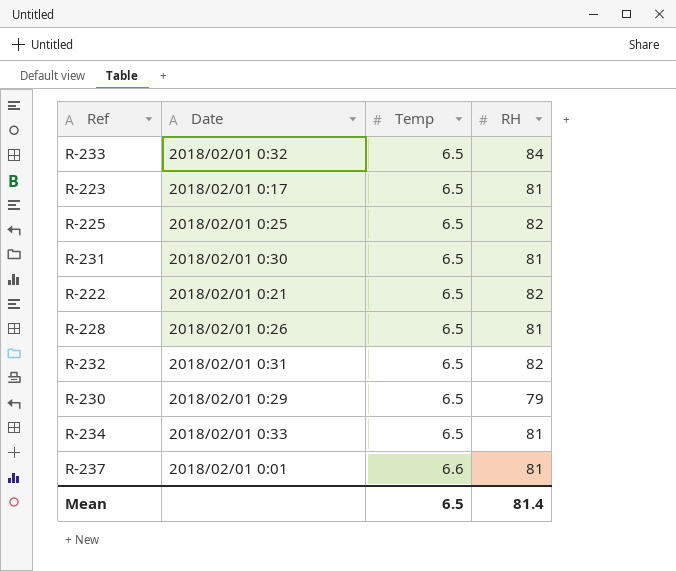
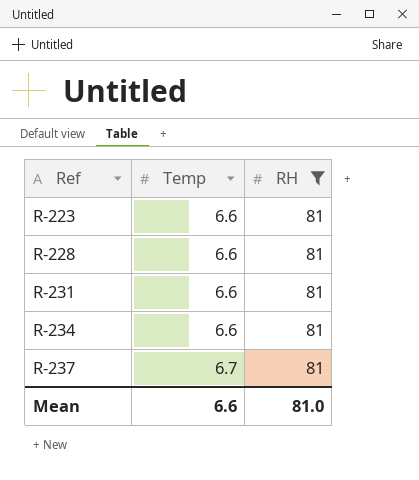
filter: none -> RH = 81
row order: Temp ascending -> Ref ascending
column Date | position: 2 -> none
R-223 | Temp: 6.5 -> 6.6
R-228 | Temp: 6.5 -> 6.6
R-231 | Temp: 6.5 -> 6.6
R-234 | Temp: 6.5 -> 6.6
R-237 | Temp: 6.6 -> 6.7
Mean | Temp: 6.5 -> 6.6
Mean | RH: 81.4 -> 81.0

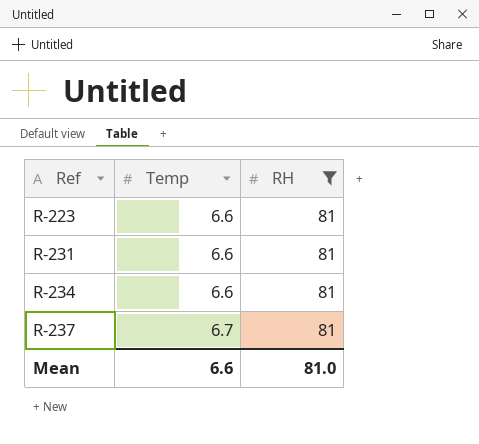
row R-228: 6.6 | 81 -> none

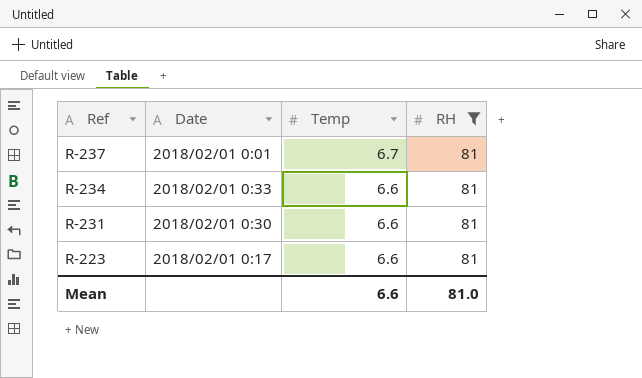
row order: Ref ascending -> Ref descending
column Date | position: none -> 2

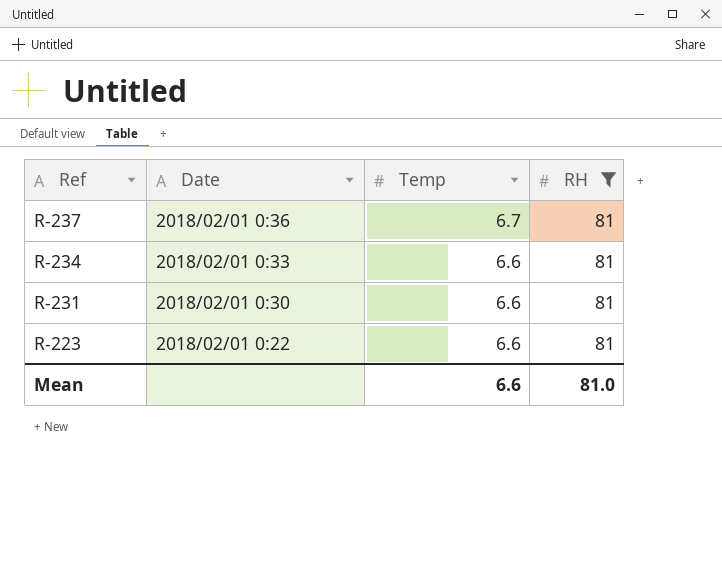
R-237 | Date: 2018/02/01 0:01 -> 2018/02/01 0:36
R-223 | Date: 2018/02/01 0:17 -> 2018/02/01 0:22

